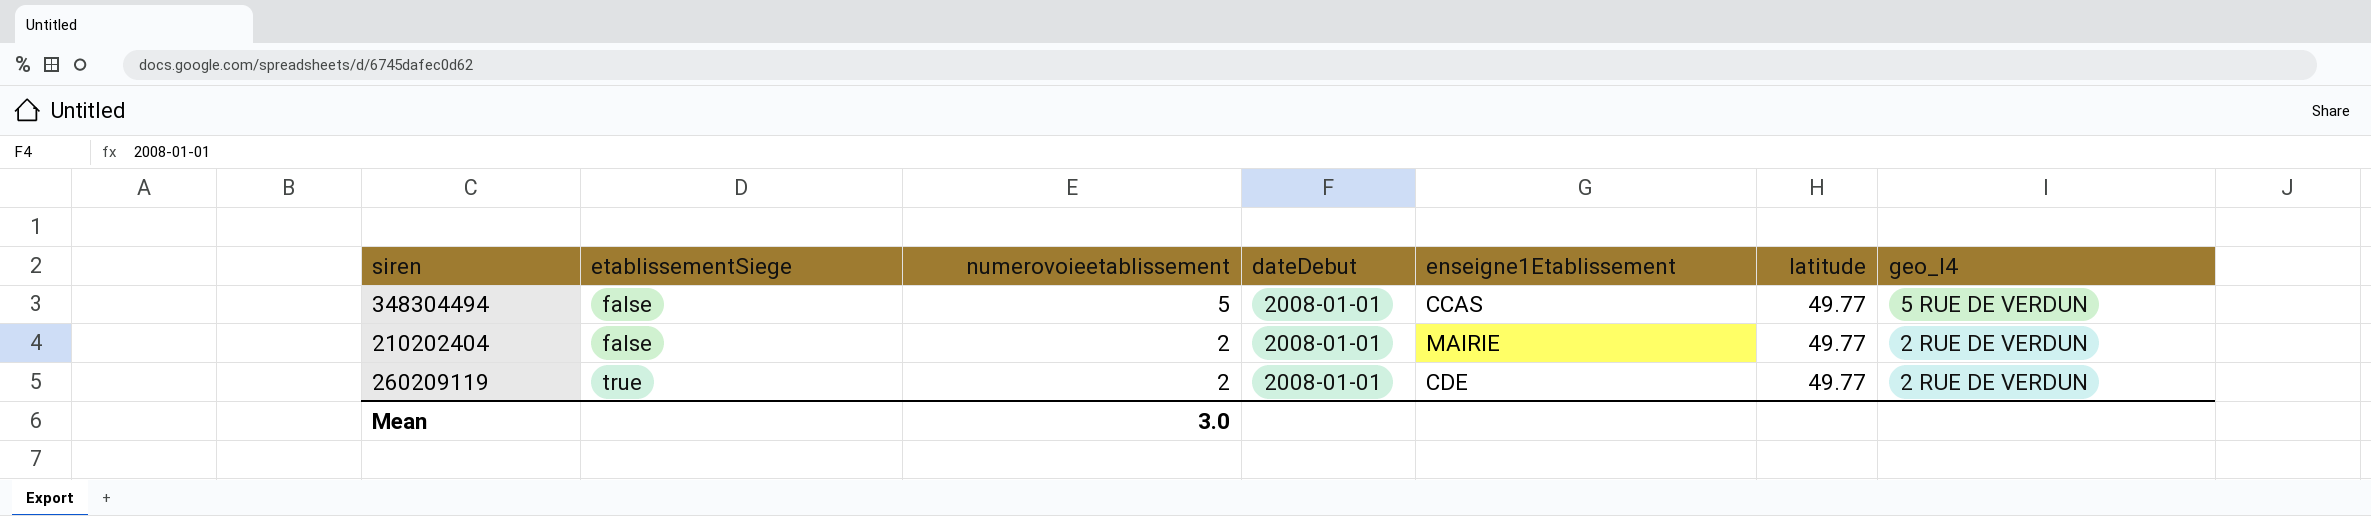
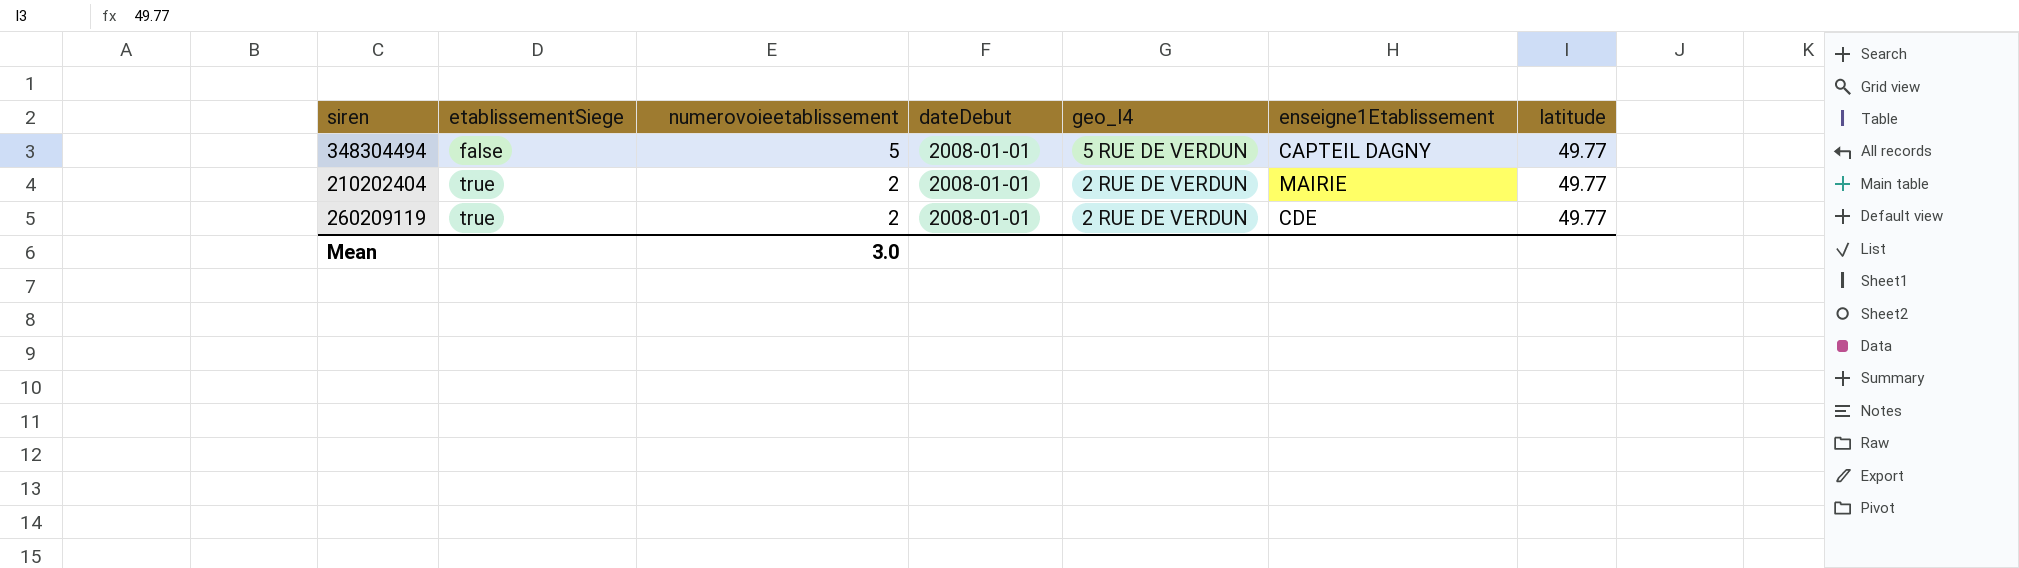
column geo_l4 | position: 7 -> 5
348304494 | enseigne1Etablissement: CCAS -> CAPTEIL DAGNY
210202404 | etablissementSiege: false -> true

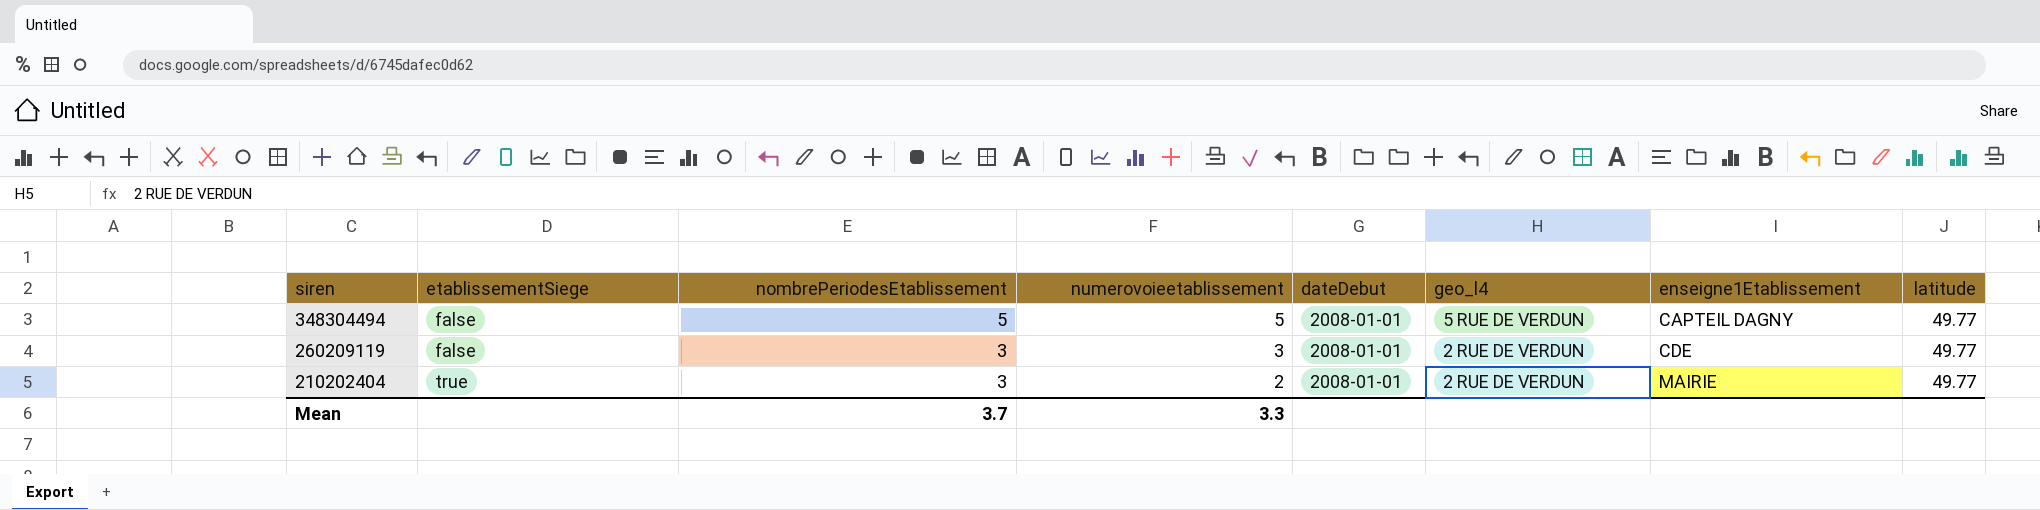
row order: etablissementSiege ascending -> siren descending
column nombrePeriodesEtablissement | position: none -> 3
260209119 | etablissementSiege: true -> false
260209119 | numerovoieetablissement: 2 -> 3
Mean | numerovoieetablissement: 3.0 -> 3.3

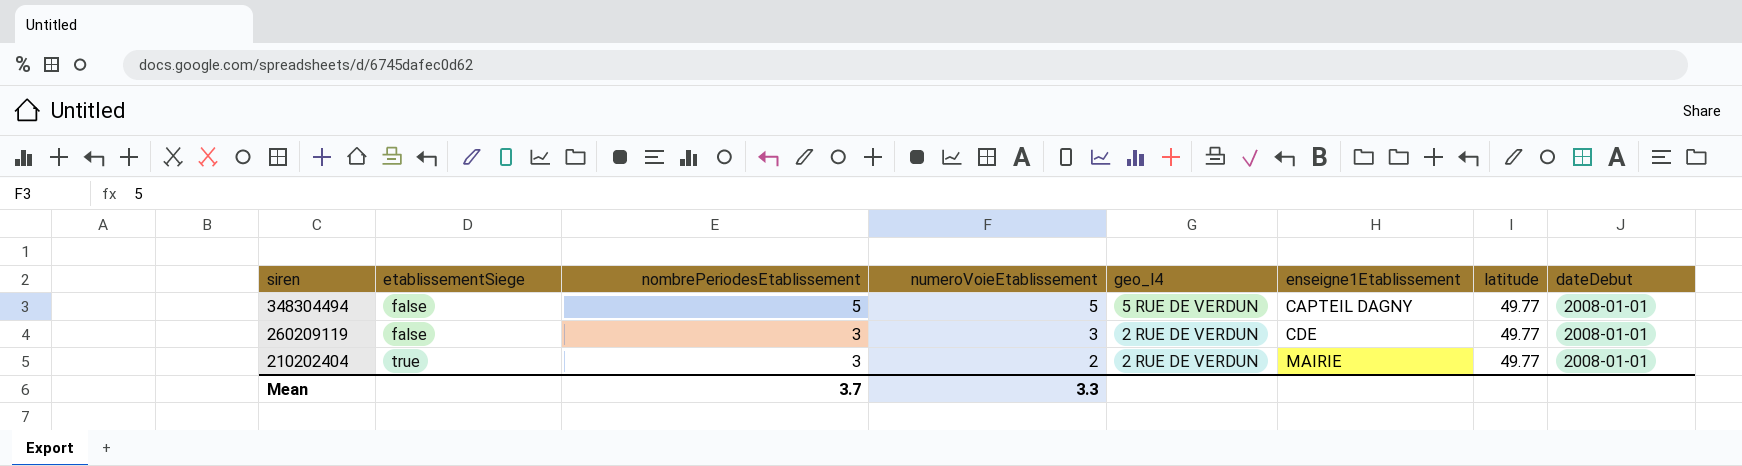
column name: numerovoieetablissement -> numeroVoieEtablissement
column dateDebut | position: 5 -> 8

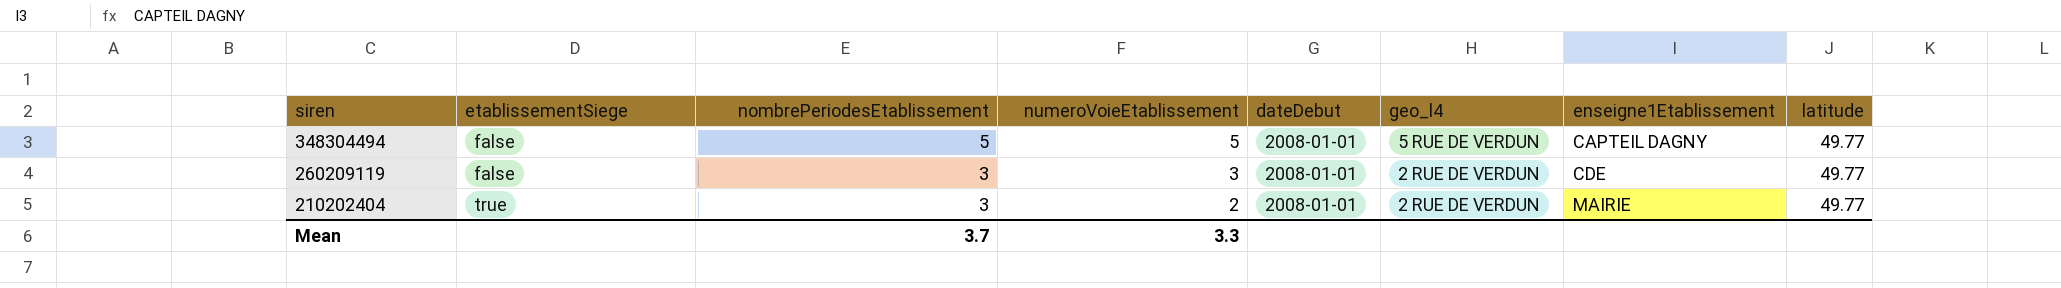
column dateDebut | position: 8 -> 5

